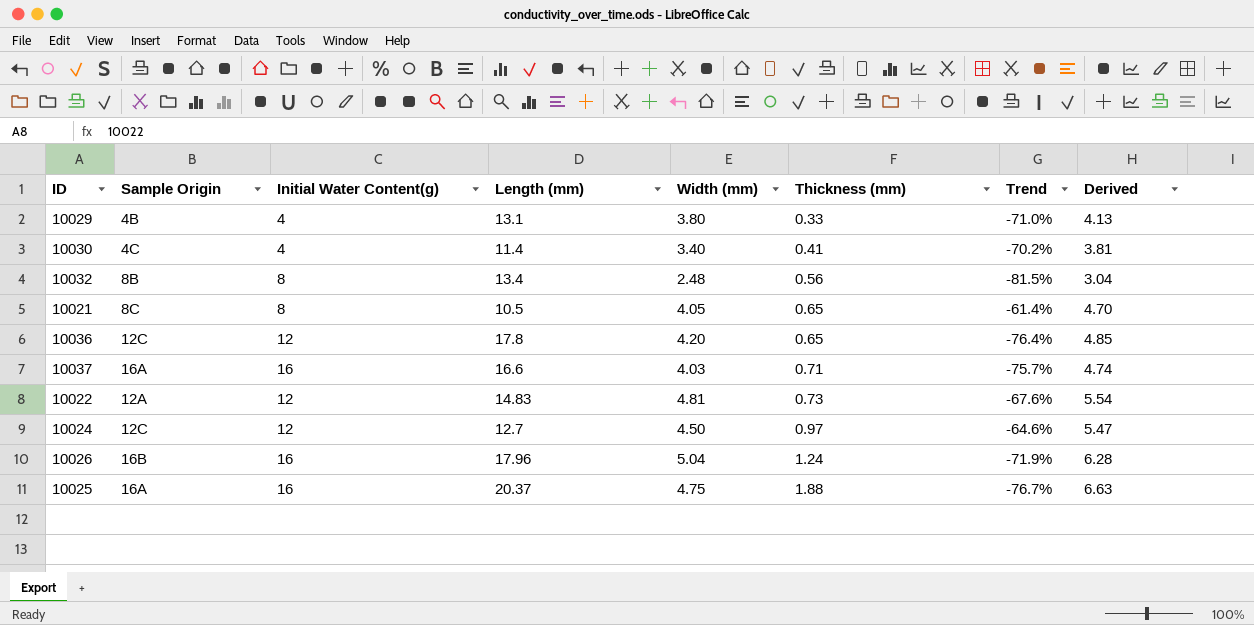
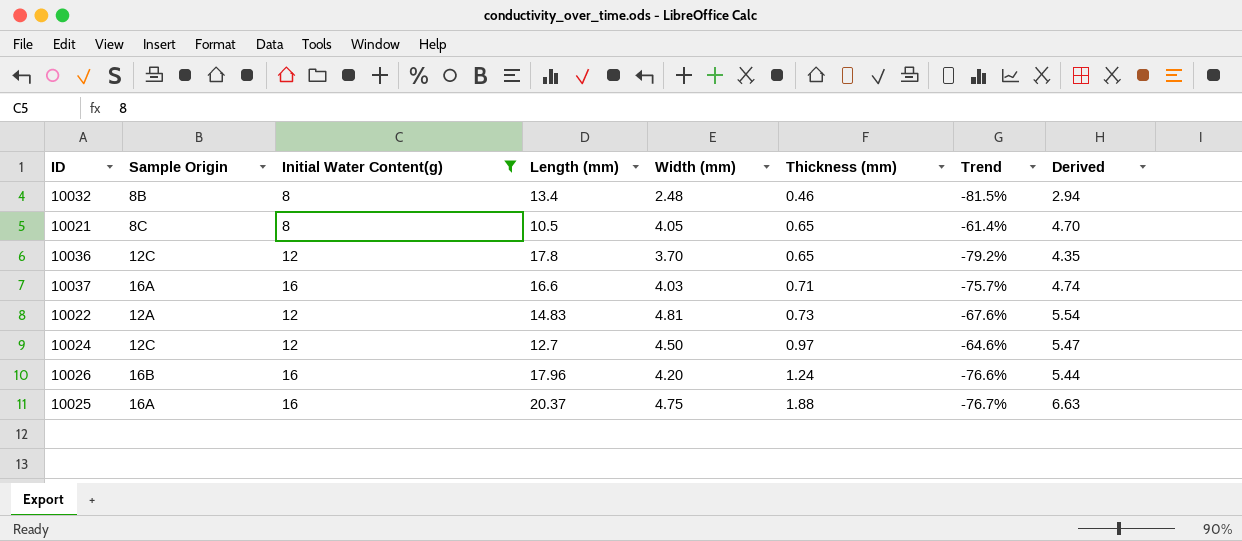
filter: none -> Initial Water Content(g) != 4
10032 | Thickness (mm): 0.56 -> 0.46
10032 | Derived: 3.04 -> 2.94
10036 | Width (mm): 4.20 -> 3.70
10036 | Trend: -76.4% -> -79.2%
10036 | Derived: 4.85 -> 4.35
10026 | Width (mm): 5.04 -> 4.20
10026 | Trend: -71.9% -> -76.6%
10026 | Derived: 6.28 -> 5.44

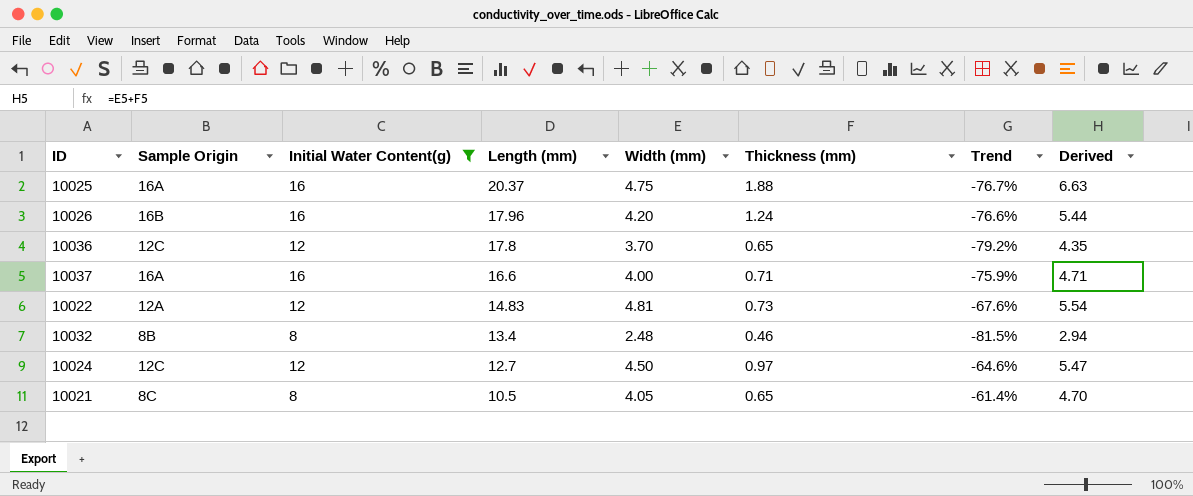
row order: Thickness (mm) ascending -> Length (mm) descending
10037 | Width (mm): 4.03 -> 4.00
10037 | Trend: -75.7% -> -75.9%
10037 | Derived: 4.74 -> 4.71

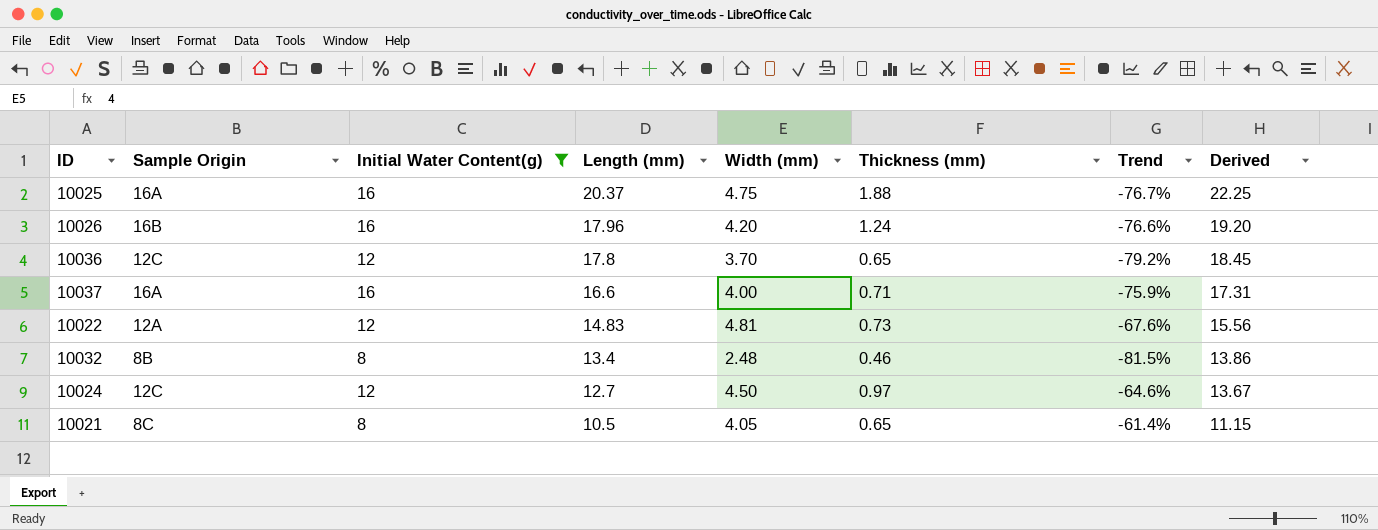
column Derived | formula: [Width (mm)] + [Thickness (mm)] -> [Length (mm)] + [Thickness (mm)]

